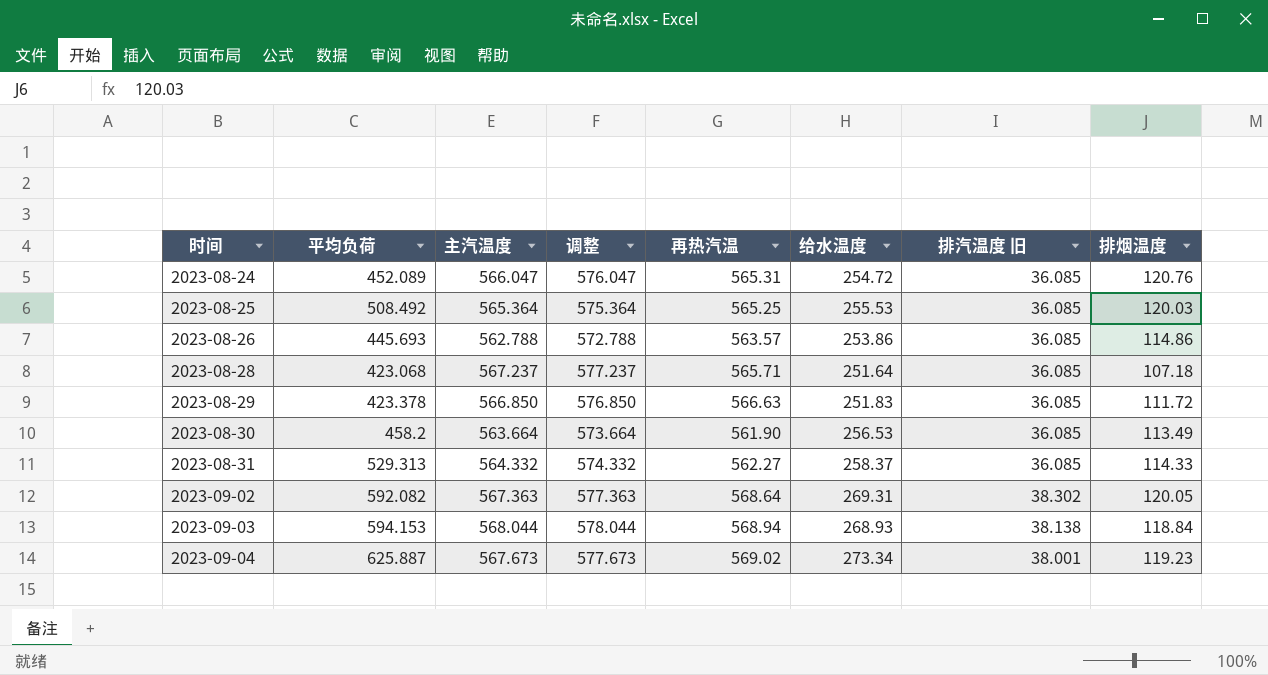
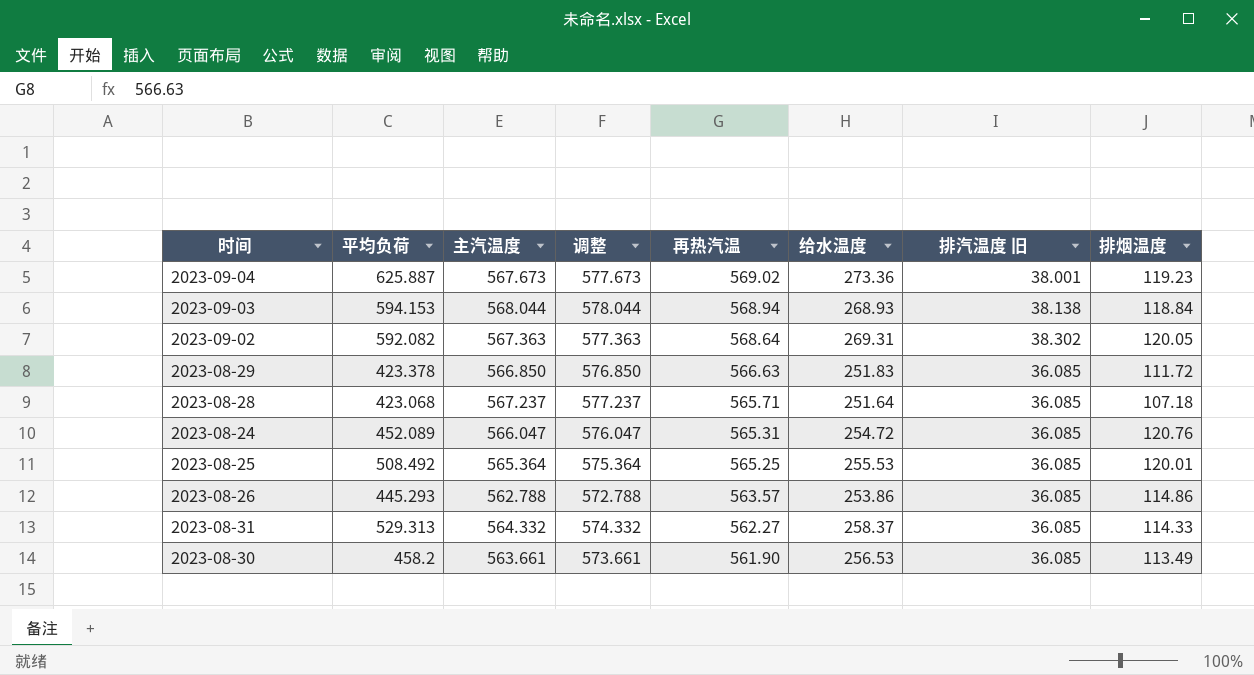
row order: 时间 ascending -> 再热汽温 descending
2023-09-04 | 给水温度: 273.34 -> 273.36
2023-08-25 | 排烟温度: 120.03 -> 120.01
2023-08-26 | 平均负荷: 445.693 -> 445.293
2023-08-30 | 主汽温度: 563.664 -> 563.661
2023-08-30 | 调整: 573.664 -> 573.661

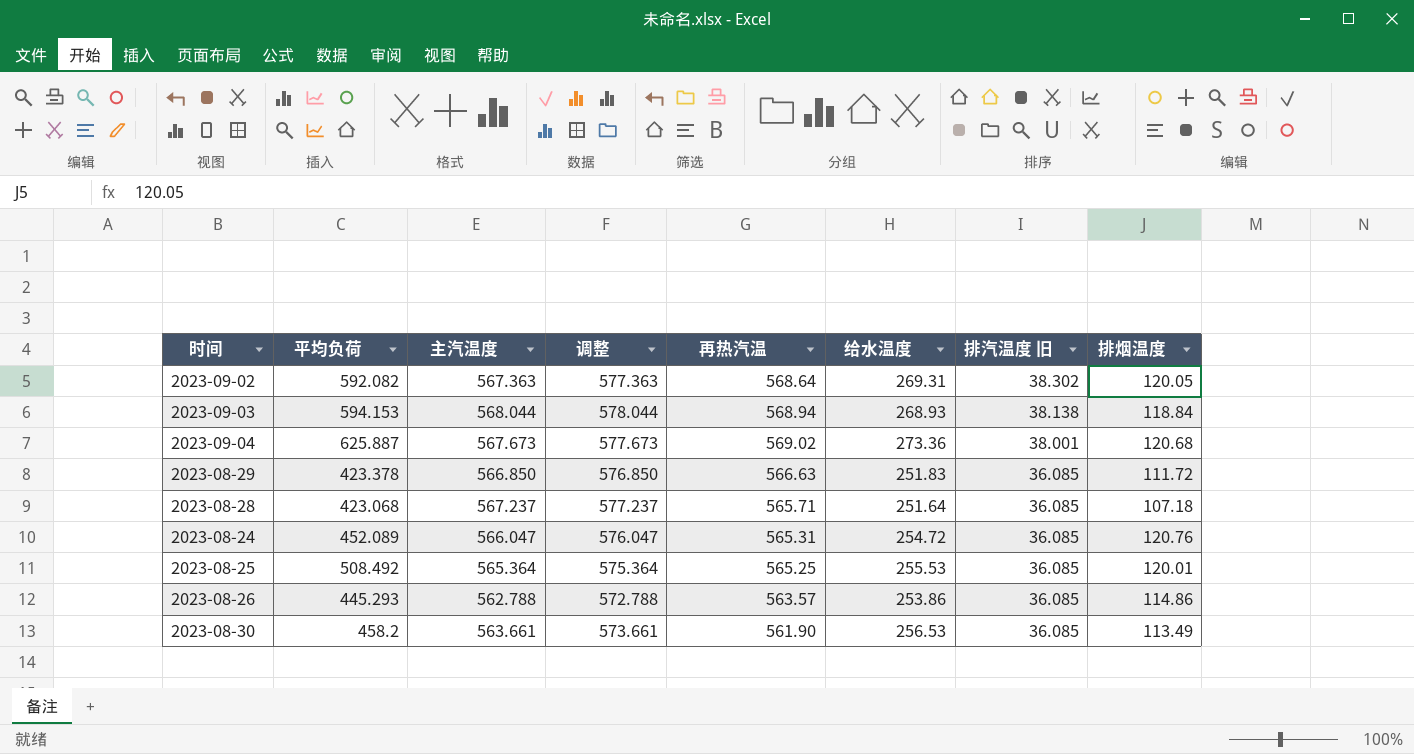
row order: 再热汽温 descending -> 排汽温度 旧 descending
row 2023-08-31: 529.313 | 564.332 | 574.332 | 562.27 | 258.37 | 36.085 | 114.33 -> none
2023-09-04 | 排烟温度: 119.23 -> 120.68

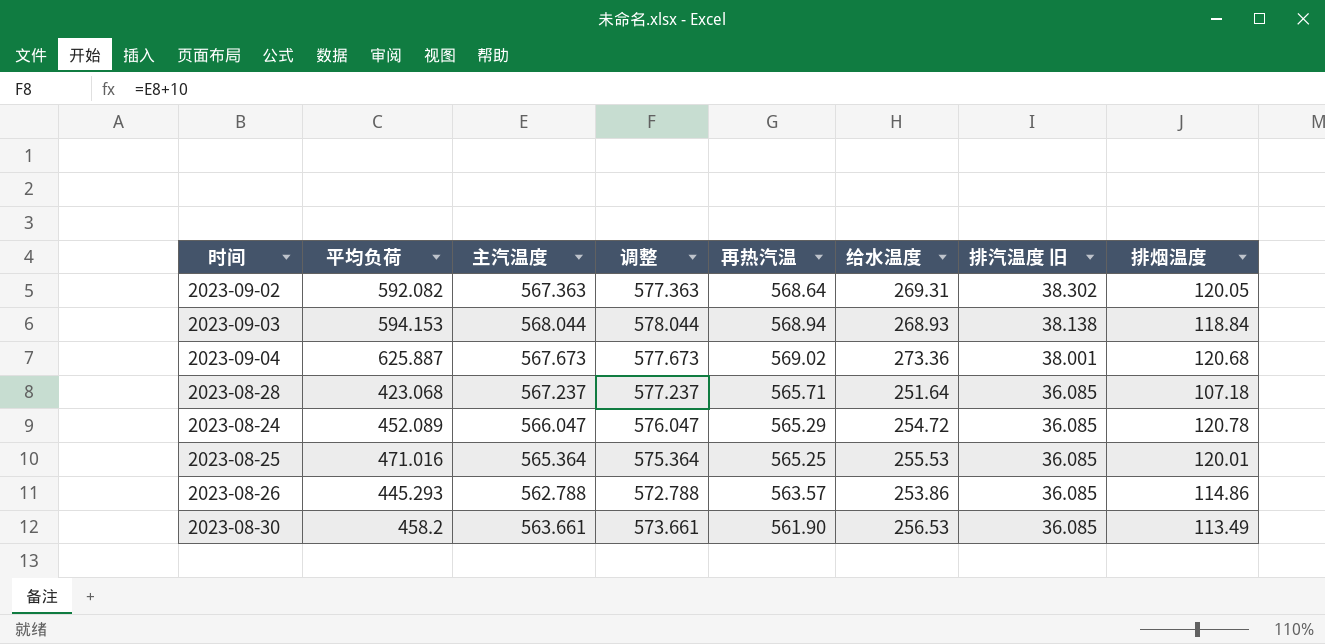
row 2023-08-29: 423.378 | 566.850 | 576.850 | 566.63 | 251.83 | 36.085 | 111.72 -> none
2023-08-24 | 再热汽温: 565.31 -> 565.29
2023-08-24 | 排烟温度: 120.76 -> 120.78
2023-08-25 | 平均负荷: 508.492 -> 471.016

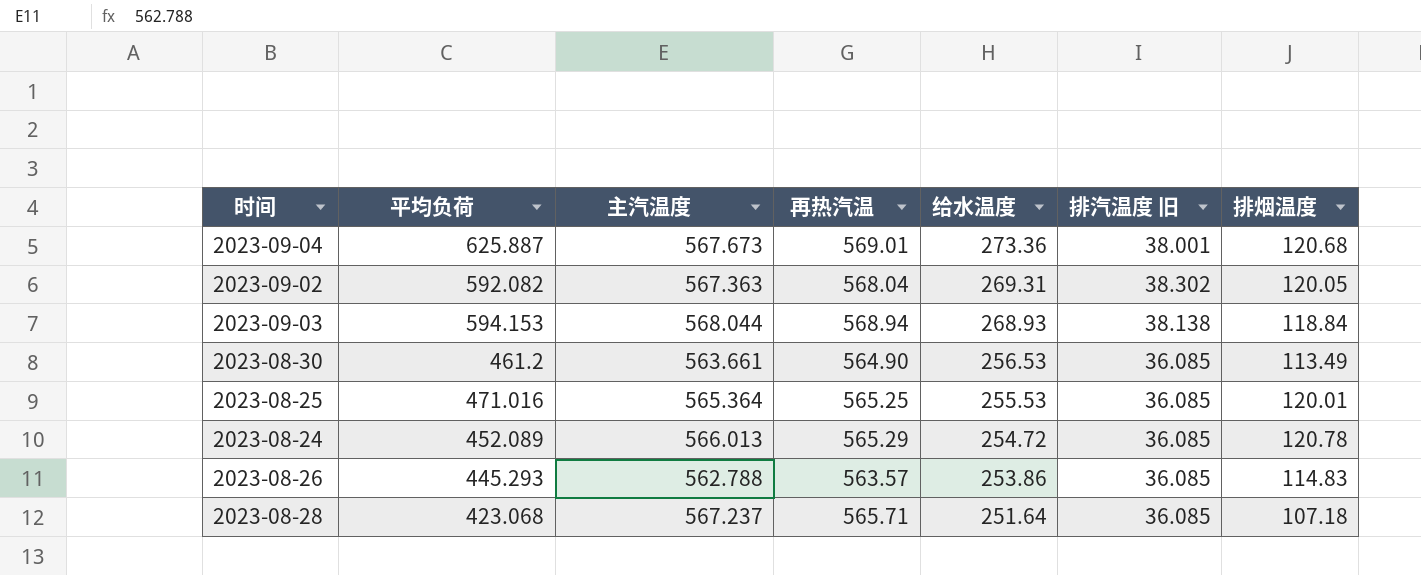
row order: 排汽温度 旧 descending -> 给水温度 descending
column 调整 | formula: [主汽温度] + 10 -> none
2023-09-04 | 再热汽温: 569.02 -> 569.01
2023-09-02 | 再热汽温: 568.64 -> 568.04
2023-08-30 | 平均负荷: 458.2 -> 461.2
2023-08-30 | 再热汽温: 561.90 -> 564.90
2023-08-24 | 主汽温度: 566.047 -> 566.013
2023-08-26 | 排烟温度: 114.86 -> 114.83

